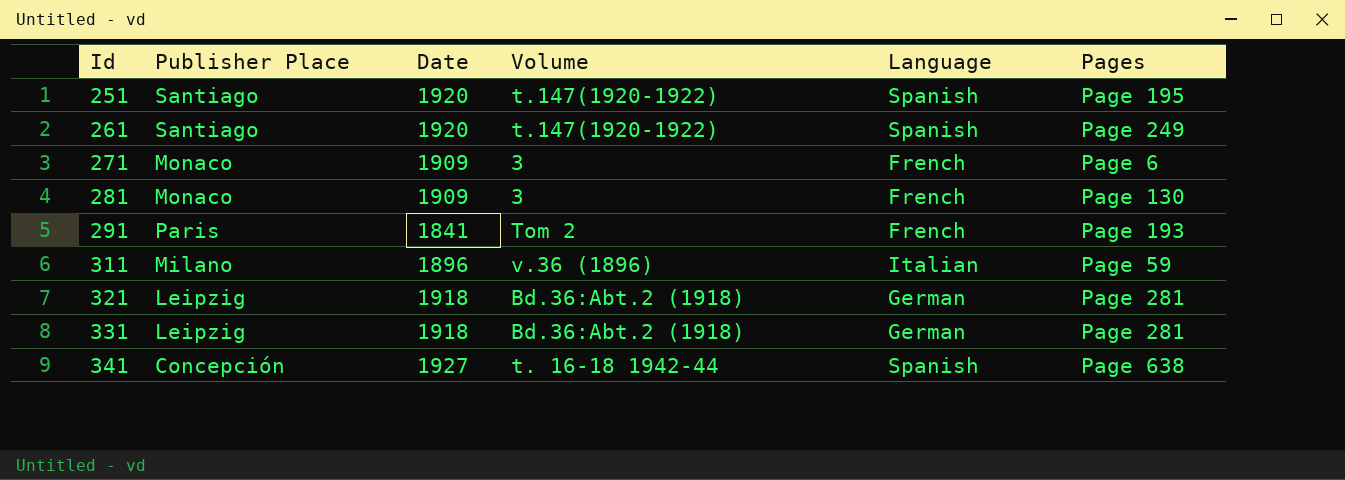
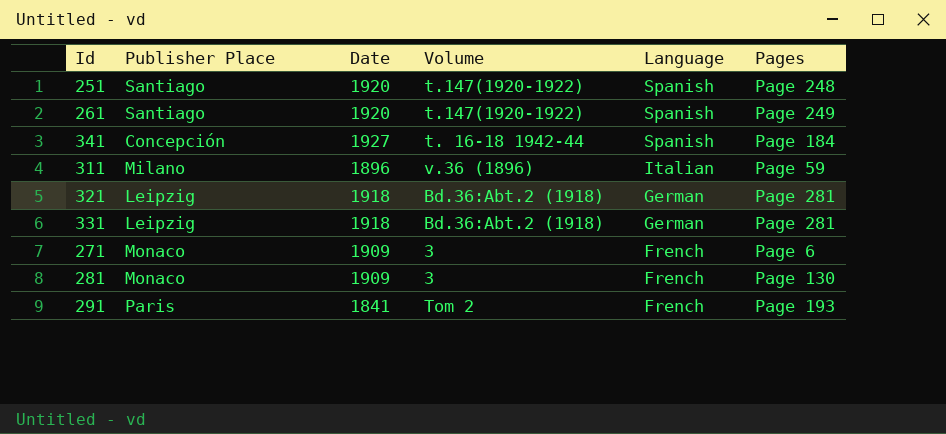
row order: Id ascending -> Language descending
251 | Pages: Page 195 -> Page 248
341 | Pages: Page 638 -> Page 184

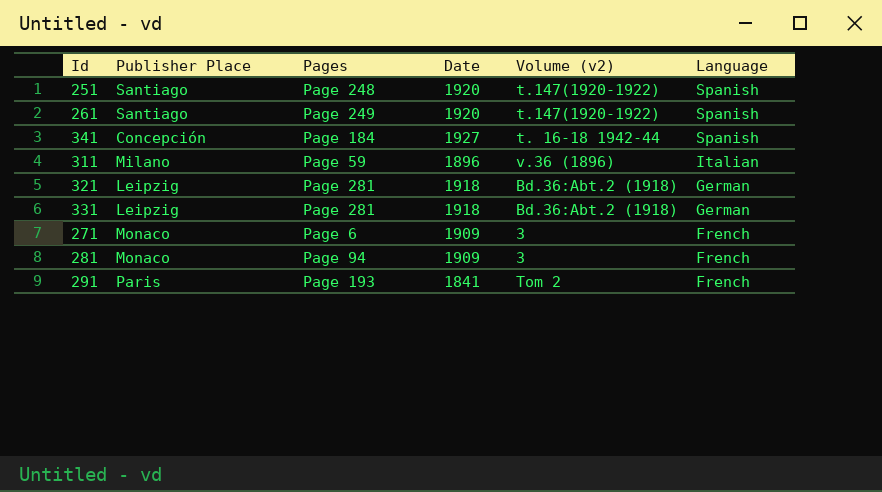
column Pages | position: 6 -> 3
column name: Volume -> Volume (v2)
281 | Pages: Page 130 -> Page 94

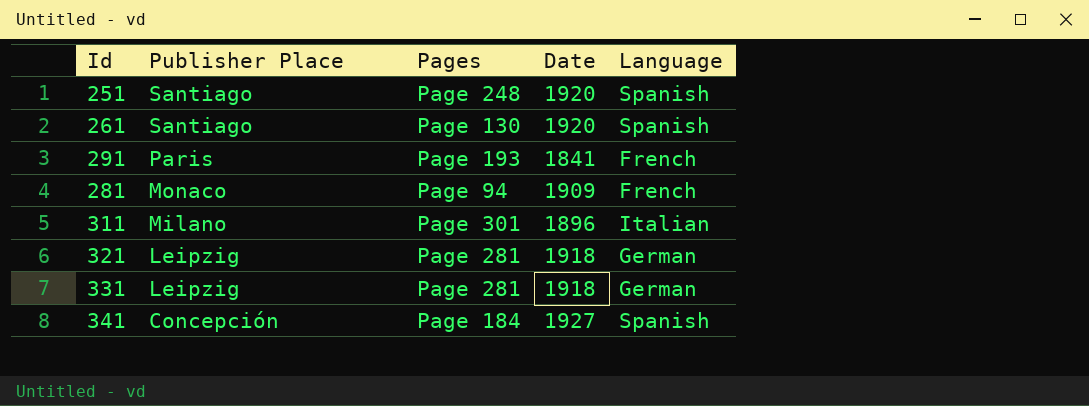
row order: Language descending -> Publisher Place descending
column Volume (v2) | position: 5 -> none
row 271: Monaco | Page 6 | 1909 | 3 | French -> none
261 | Pages: Page 249 -> Page 130
311 | Pages: Page 59 -> Page 301

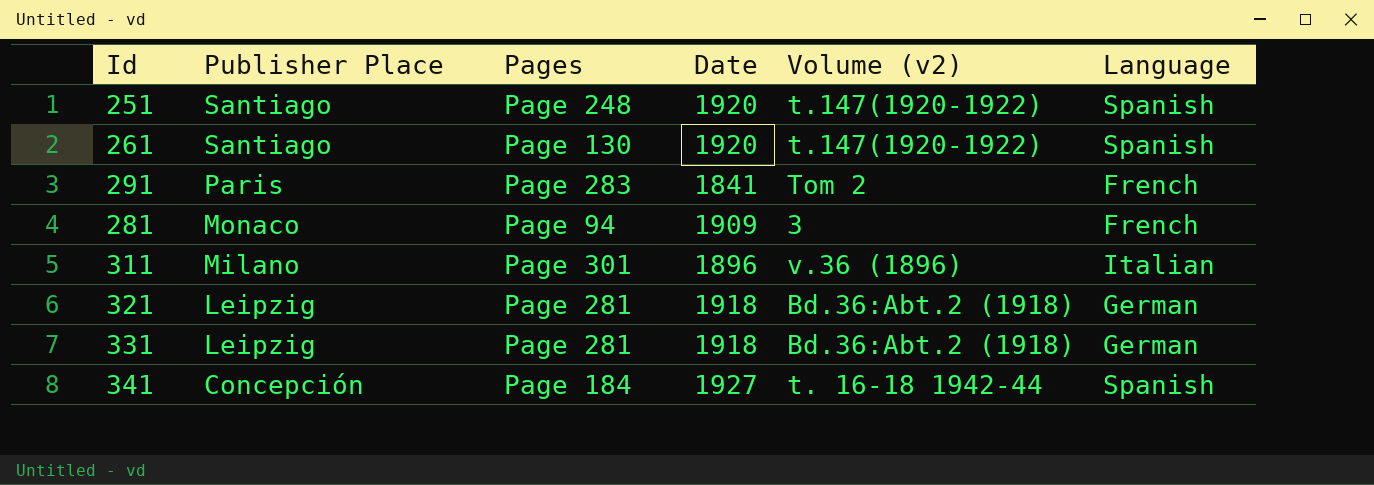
column Volume (v2) | position: none -> 5
291 | Pages: Page 193 -> Page 283

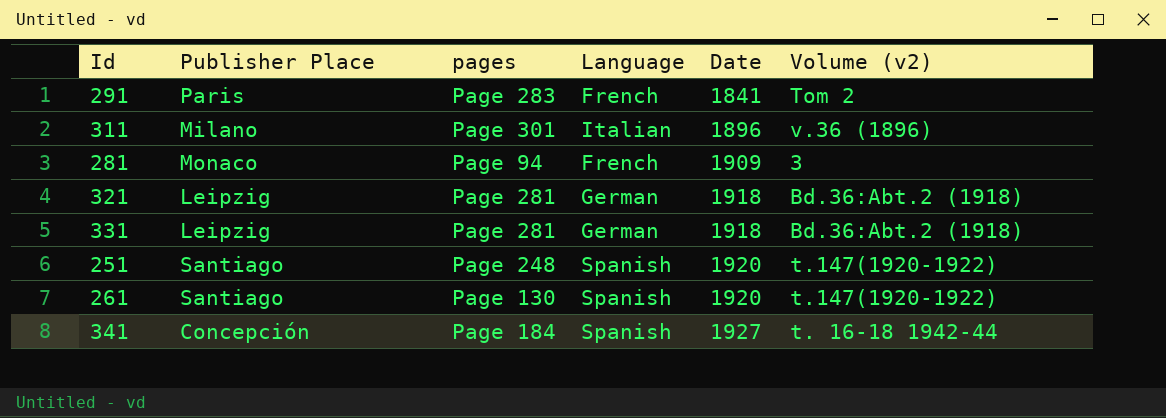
row order: Publisher Place descending -> Date ascending
column name: Pages -> pages
column Language | position: 6 -> 4

